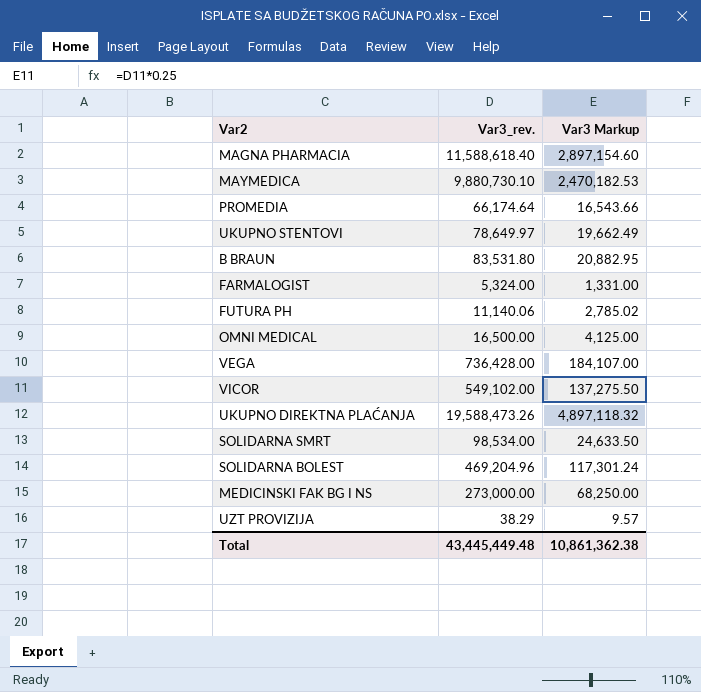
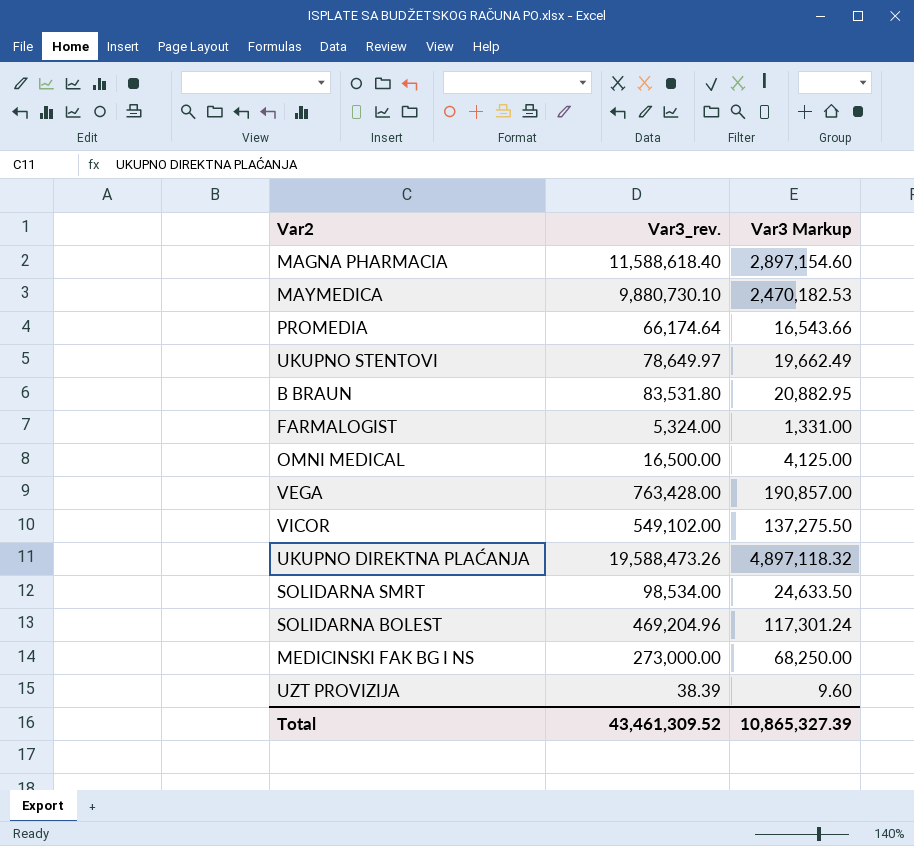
row FUTURA PH: 11,140.06 | 2,785.02 -> none
VEGA | Var3_rev.: 736,428.00 -> 763,428.00
VEGA | Var3 Markup: 184,107.00 -> 190,857.00
UZT PROVIZIJA | Var3_rev.: 38.29 -> 38.39
UZT PROVIZIJA | Var3 Markup: 9.57 -> 9.60
Total | Var3_rev.: 43,445,449.48 -> 43,461,309.52
Total | Var3 Markup: 10,861,362.38 -> 10,865,327.39

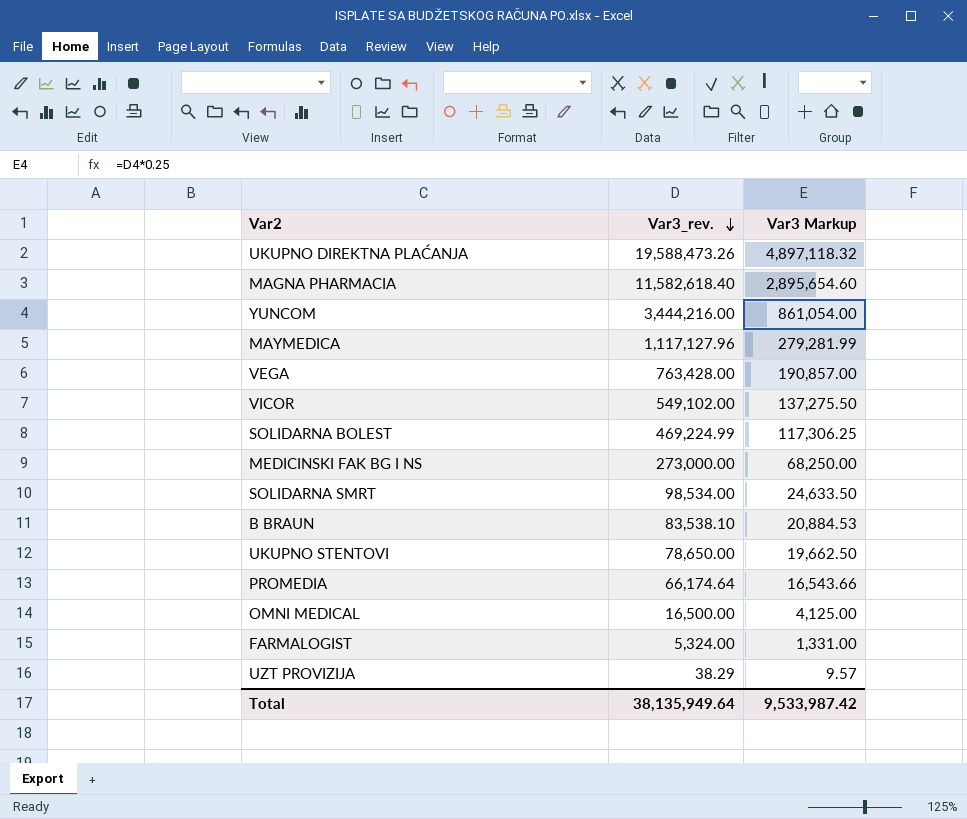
row order: none -> Var3_rev. descending
MAGNA PHARMACIA | Var3_rev.: 11,588,618.40 -> 11,582,618.40
MAGNA PHARMACIA | Var3 Markup: 2,897,154.60 -> 2,895,654.60
row YUNCOM: none -> 3,444,216.00 | 861,054.00
MAYMEDICA | Var3_rev.: 9,880,730.10 -> 1,117,127.96
MAYMEDICA | Var3 Markup: 2,470,182.53 -> 279,281.99
SOLIDARNA BOLEST | Var3_rev.: 469,204.96 -> 469,224.99
SOLIDARNA BOLEST | Var3 Markup: 117,301.24 -> 117,306.25
B BRAUN | Var3_rev.: 83,531.80 -> 83,538.10
B BRAUN | Var3 Markup: 20,882.95 -> 20,884.53
UKUPNO STENTOVI | Var3_rev.: 78,649.97 -> 78,650.00
UKUPNO STENTOVI | Var3 Markup: 19,662.49 -> 19,662.50
UZT PROVIZIJA | Var3_rev.: 38.39 -> 38.29
UZT PROVIZIJA | Var3 Markup: 9.60 -> 9.57
Total | Var3_rev.: 43,461,309.52 -> 38,135,949.64
Total | Var3 Markup: 10,865,327.39 -> 9,533,987.42

